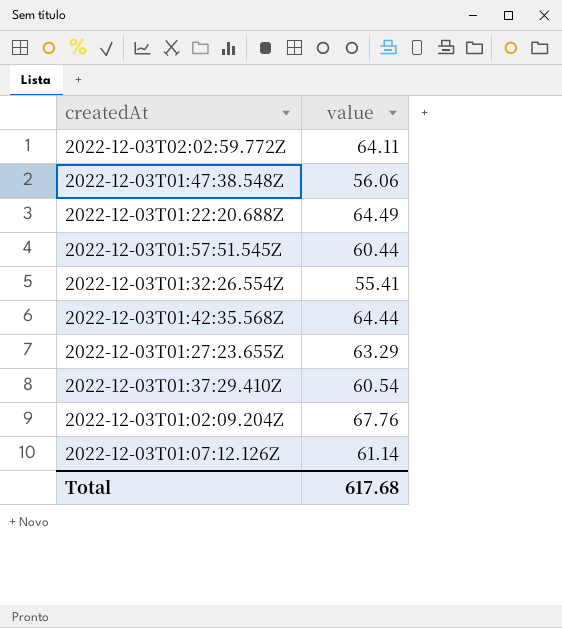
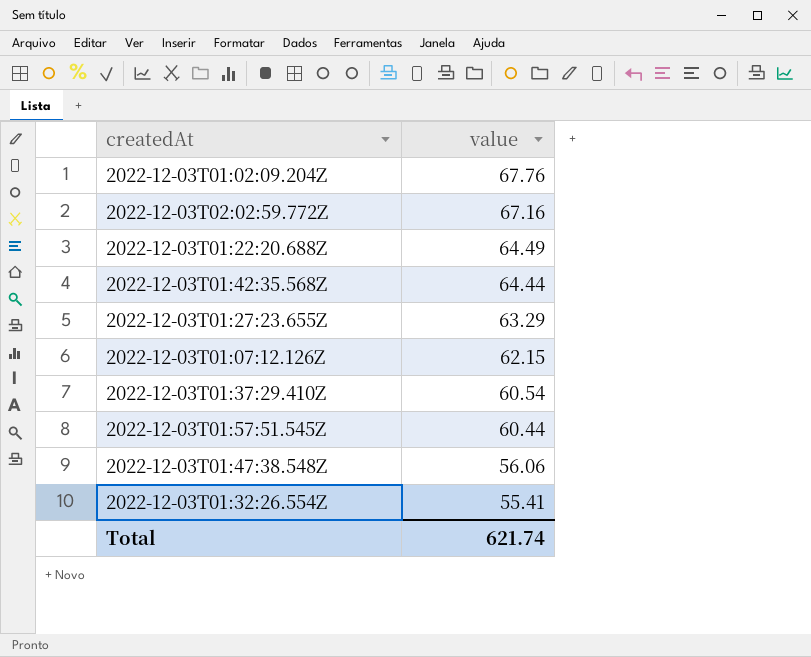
row order: none -> value descending
2022-12-03T02:02:59.772Z | value: 64.11 -> 67.16
2022-12-03T01:07:12.126Z | value: 61.14 -> 62.15
Total | value: 617.68 -> 621.74

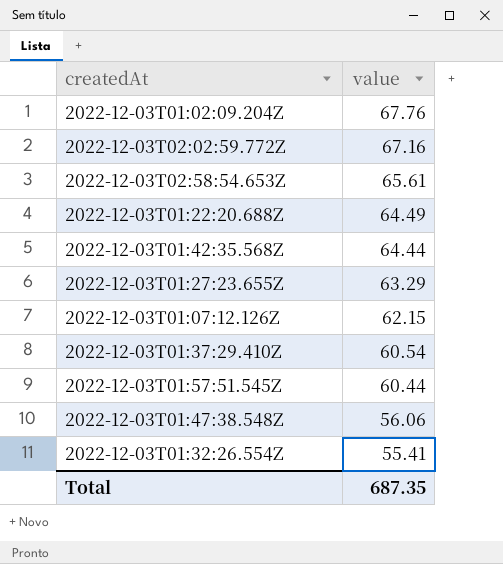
row 2022-12-03T02:58:54.653Z: none -> 65.61
Total | value: 621.74 -> 687.35

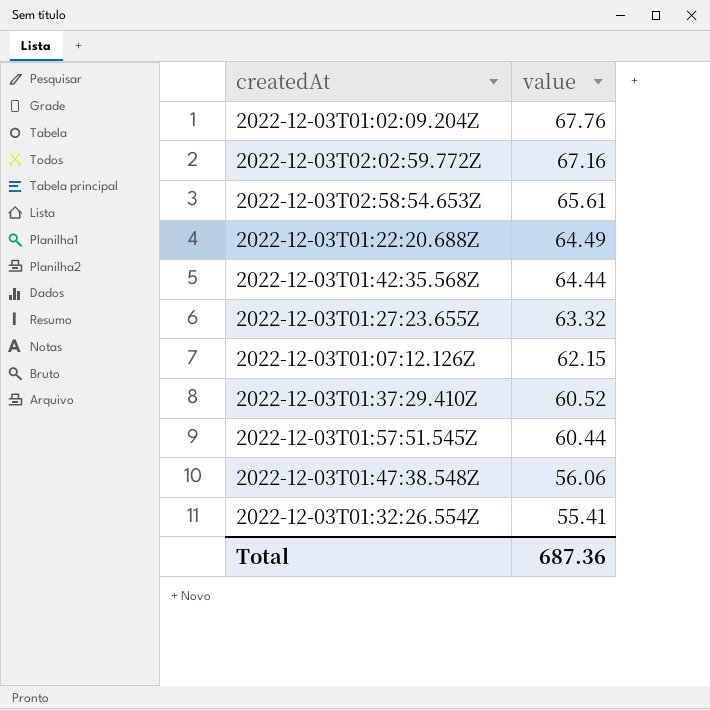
2022-12-03T01:27:23.655Z | value: 63.29 -> 63.32
2022-12-03T01:37:29.410Z | value: 60.54 -> 60.52
Total | value: 687.35 -> 687.36

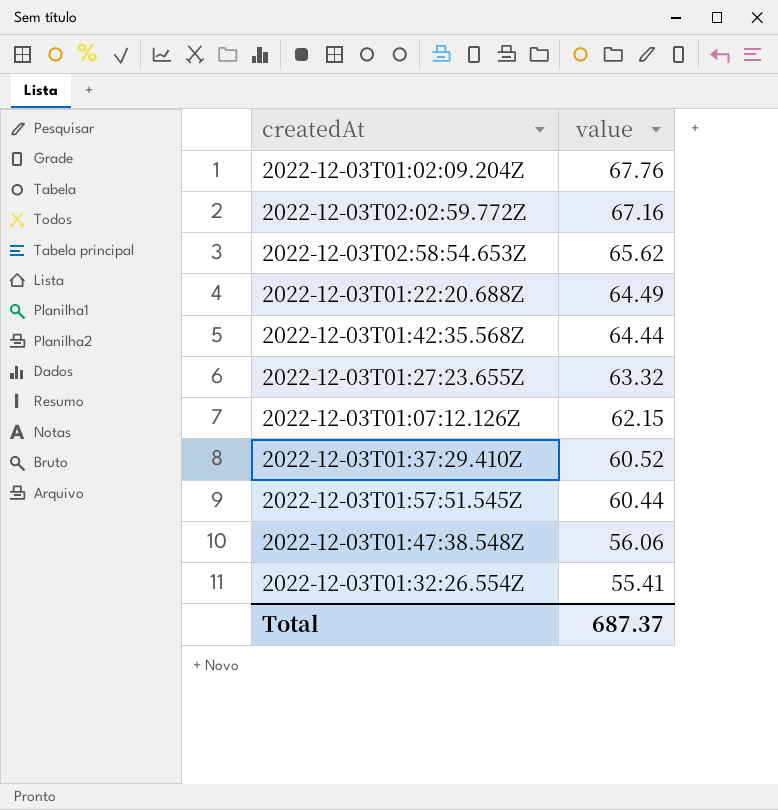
2022-12-03T02:58:54.653Z | value: 65.61 -> 65.62
Total | value: 687.36 -> 687.37

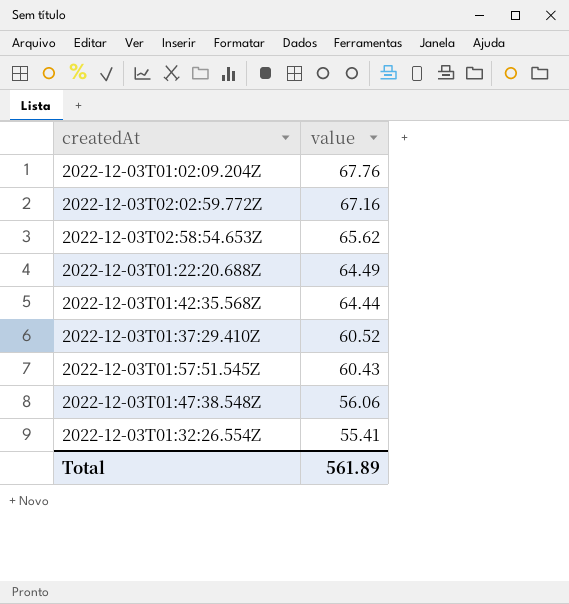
row 2022-12-03T01:27:23.655Z: 63.32 -> none
row 2022-12-03T01:07:12.126Z: 62.15 -> none
2022-12-03T01:57:51.545Z | value: 60.44 -> 60.43
Total | value: 687.37 -> 561.89

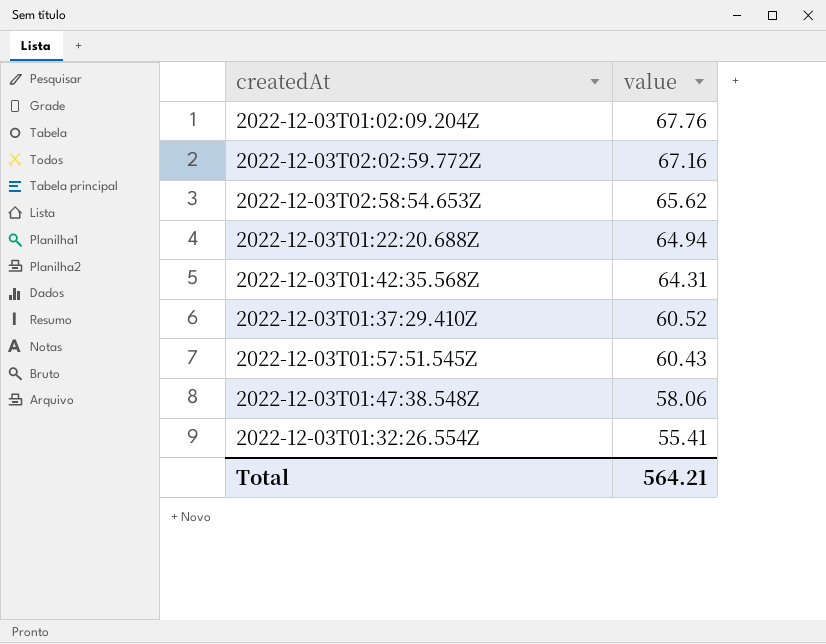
2022-12-03T01:22:20.688Z | value: 64.49 -> 64.94
2022-12-03T01:42:35.568Z | value: 64.44 -> 64.31
2022-12-03T01:47:38.548Z | value: 56.06 -> 58.06
Total | value: 561.89 -> 564.21

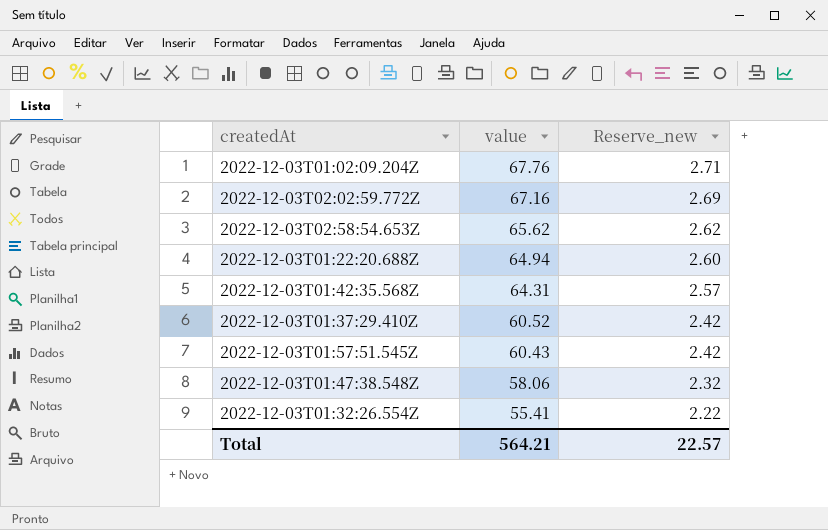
column Reserve_new | formula: none -> [value] * 0.04

